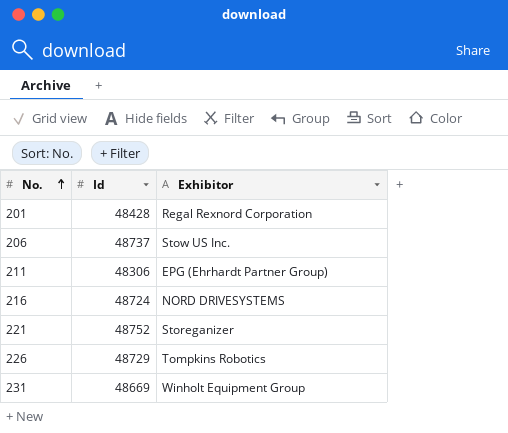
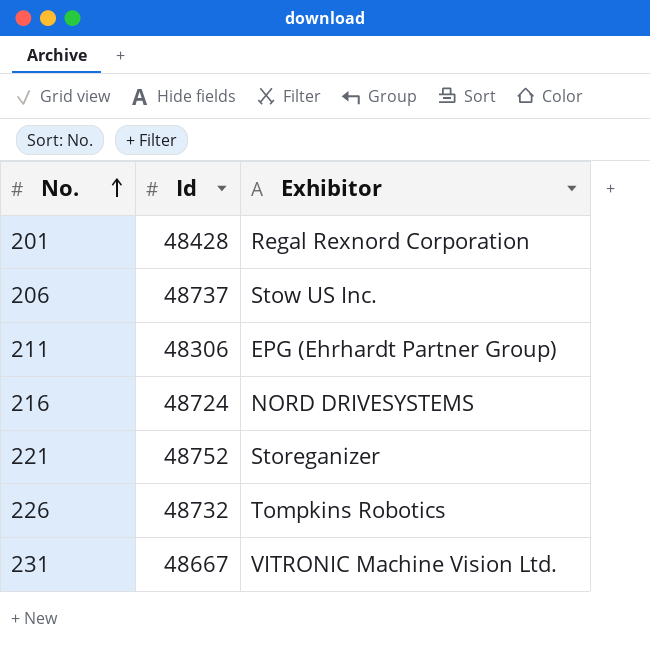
226 | Id: 48729 -> 48732
231 | Id: 48669 -> 48667
231 | Exhibitor: Winholt Equipment Group -> VITRONIC Machine Vision Ltd.

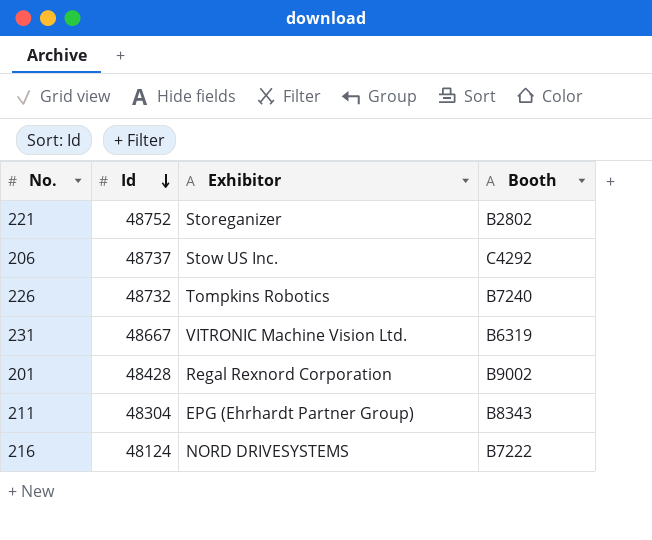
row order: No. ascending -> Id descending
column Booth | position: none -> 4
211 | Id: 48306 -> 48304
216 | Id: 48724 -> 48124

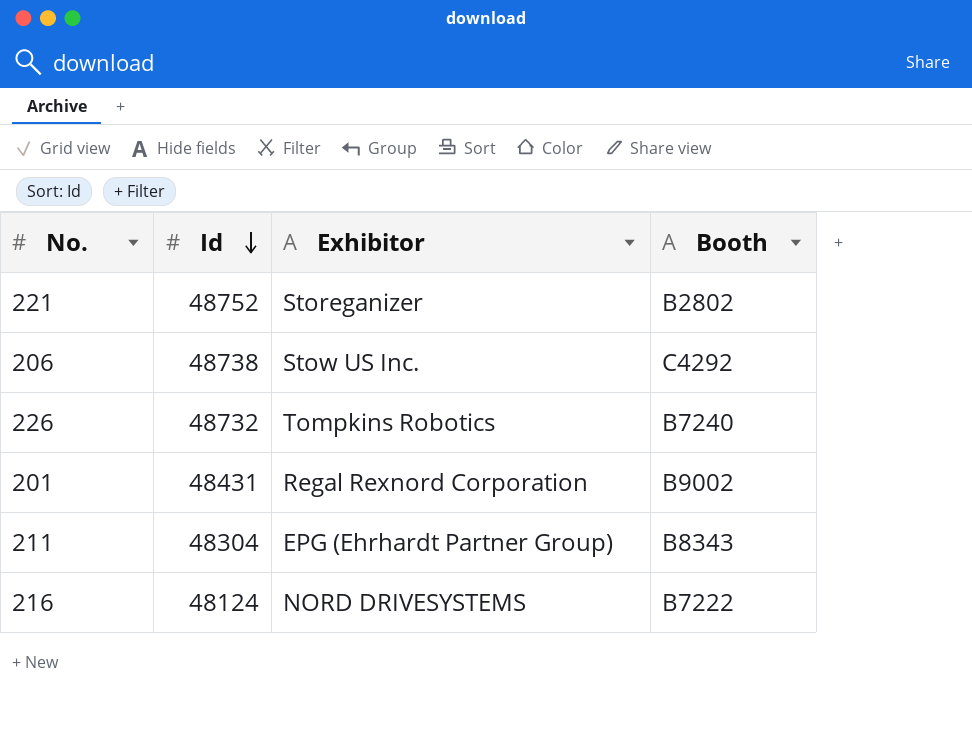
row 231: 48667 | VITRONIC Machine Vision Ltd. | B6319 -> none
206 | Id: 48737 -> 48738
201 | Id: 48428 -> 48431

